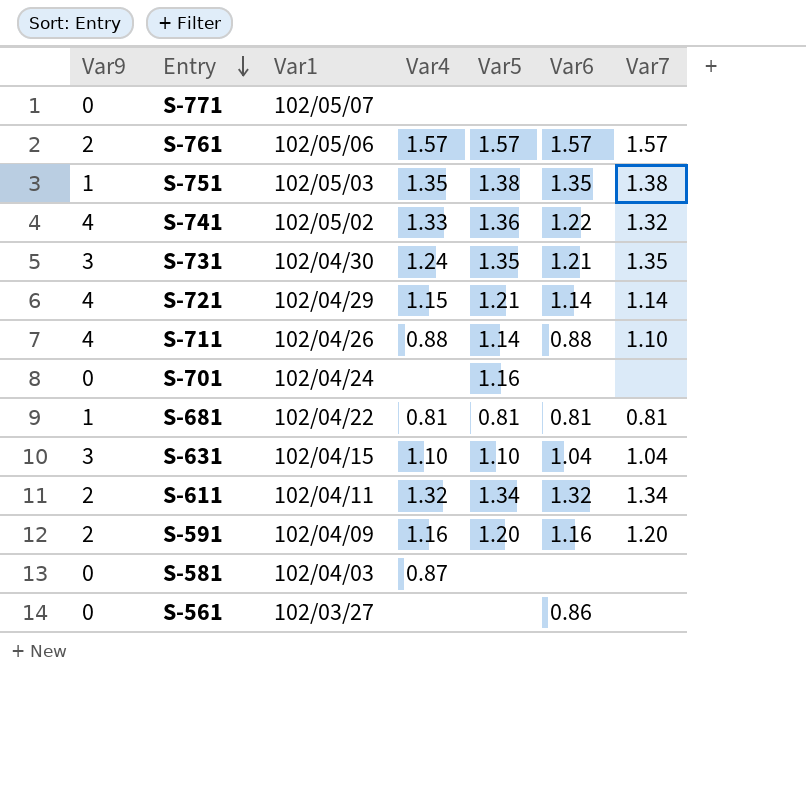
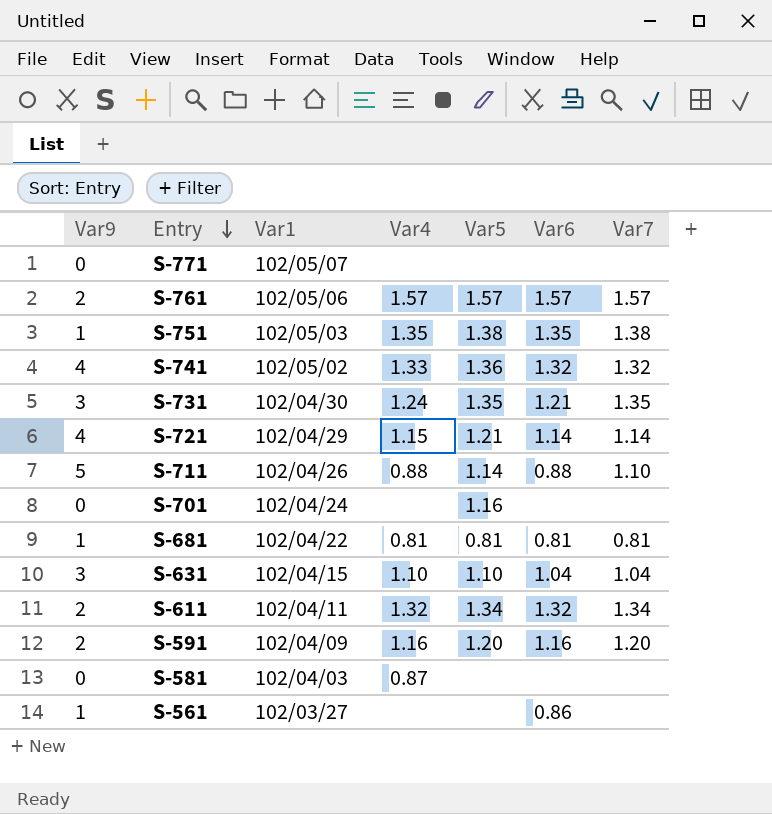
S-741 | Var6: 1.22 -> 1.32
S-711 | Var9: 4 -> 5
S-561 | Var9: 0 -> 1

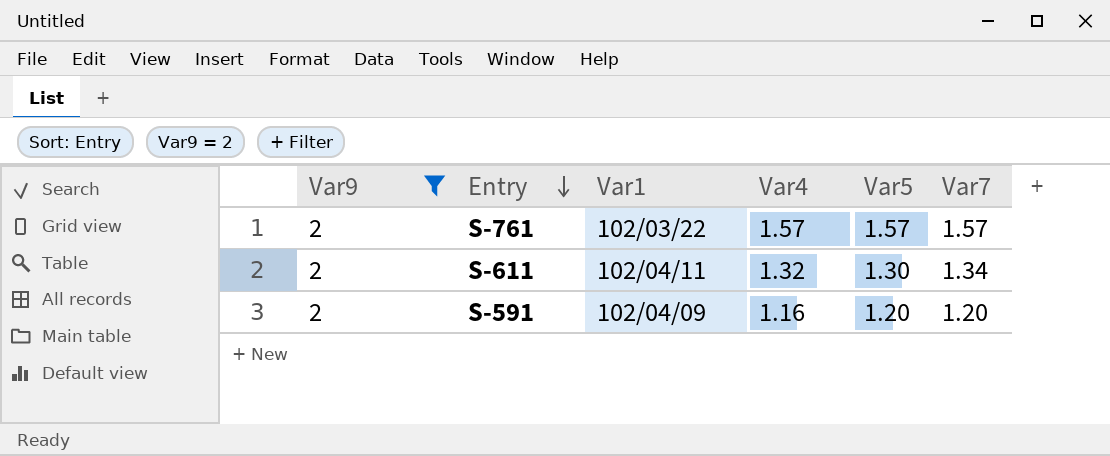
filter: none -> Var9 = 2
column Var6 | position: 6 -> none
S-761 | Var1: 102/05/06 -> 102/03/22
S-611 | Var5: 1.34 -> 1.30

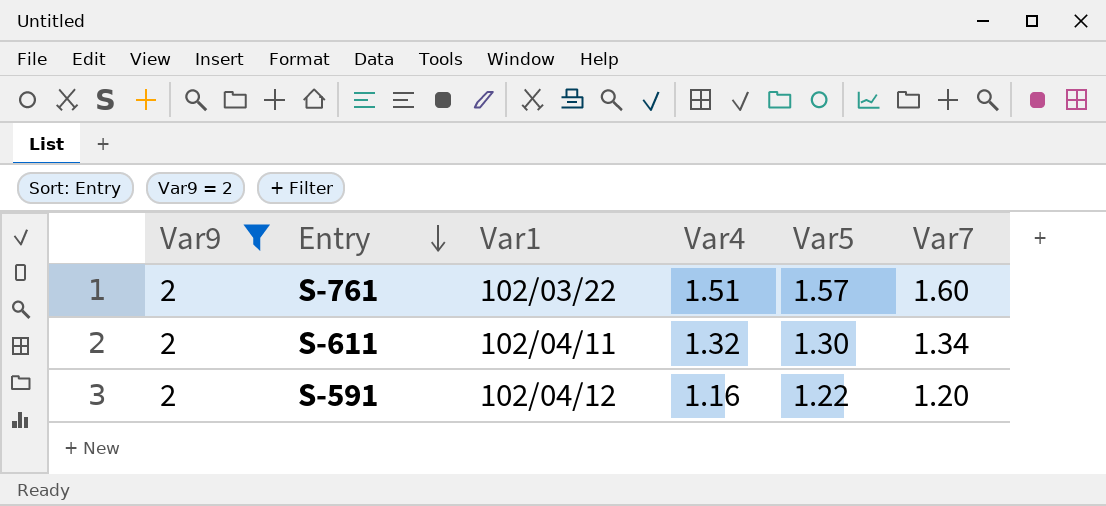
S-761 | Var4: 1.57 -> 1.51
S-761 | Var7: 1.57 -> 1.60
S-591 | Var1: 102/04/09 -> 102/04/12
S-591 | Var5: 1.20 -> 1.22

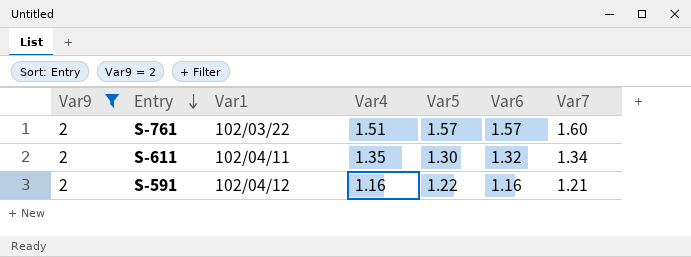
column Var6 | position: none -> 6
S-611 | Var4: 1.32 -> 1.35
S-591 | Var7: 1.20 -> 1.21

